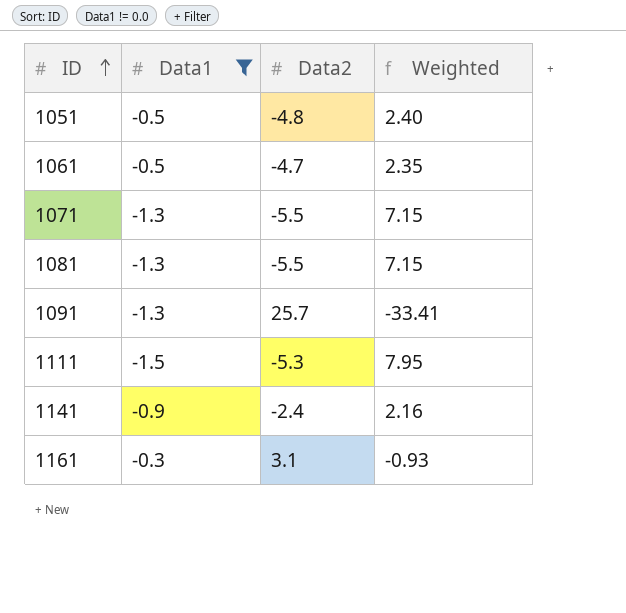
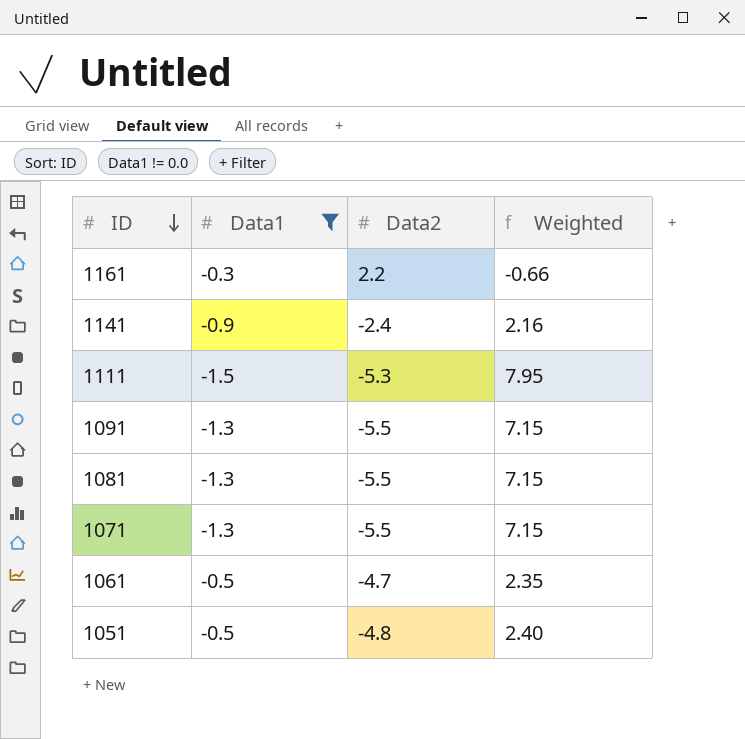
row order: ID ascending -> ID descending
1161 | Data2: 3.1 -> 2.2
1161 | Weighted: -0.93 -> -0.66
1091 | Data2: 25.7 -> -5.5
1091 | Weighted: -33.41 -> 7.15

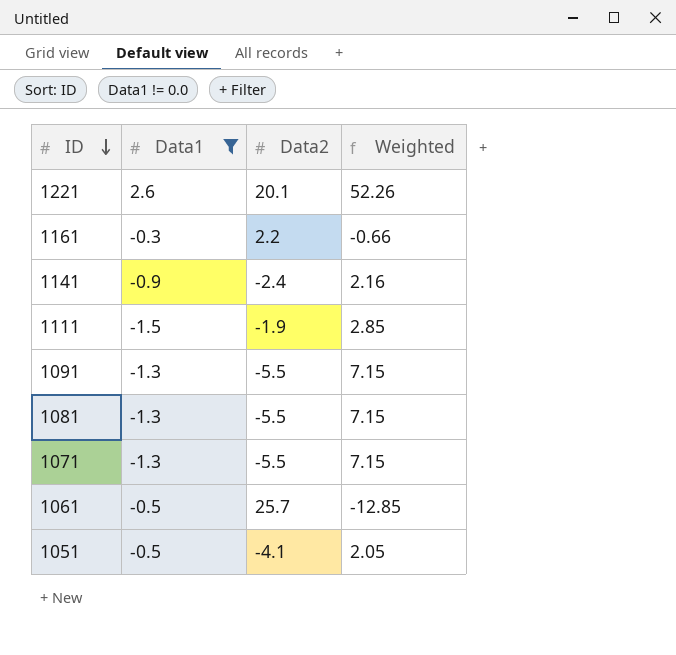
row 1221: none -> 2.6 | 20.1 | 52.26
1111 | Data2: -5.3 -> -1.9
1111 | Weighted: 7.95 -> 2.85
1061 | Data2: -4.7 -> 25.7
1061 | Weighted: 2.35 -> -12.85
1051 | Data2: -4.8 -> -4.1
1051 | Weighted: 2.40 -> 2.05

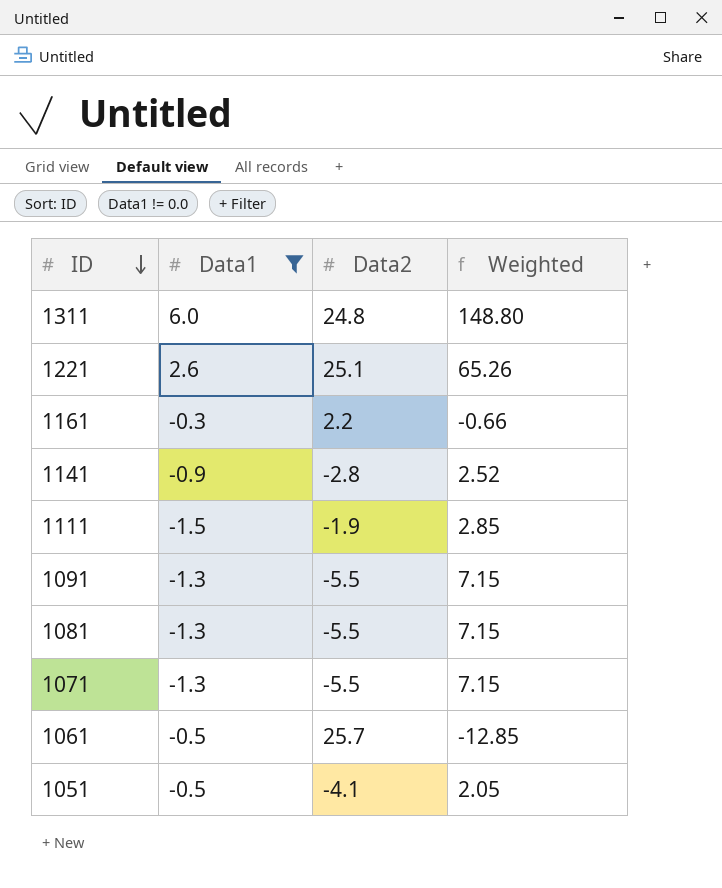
row 1311: none -> 6.0 | 24.8 | 148.80
1221 | Data2: 20.1 -> 25.1
1221 | Weighted: 52.26 -> 65.26
1141 | Data2: -2.4 -> -2.8
1141 | Weighted: 2.16 -> 2.52

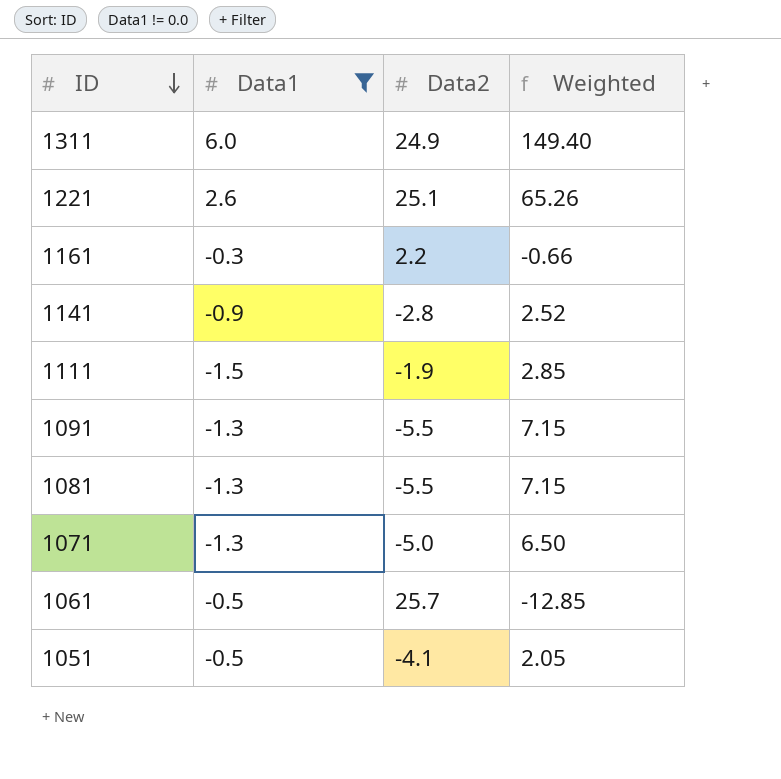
1311 | Data2: 24.8 -> 24.9
1311 | Weighted: 148.80 -> 149.40
1071 | Data2: -5.5 -> -5.0
1071 | Weighted: 7.15 -> 6.50

